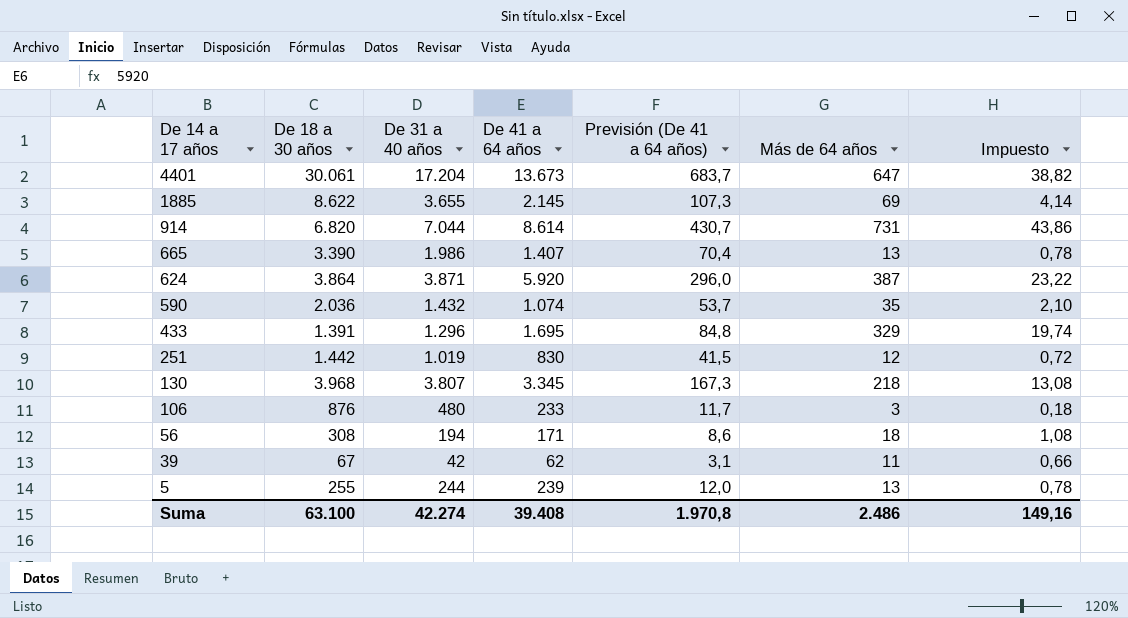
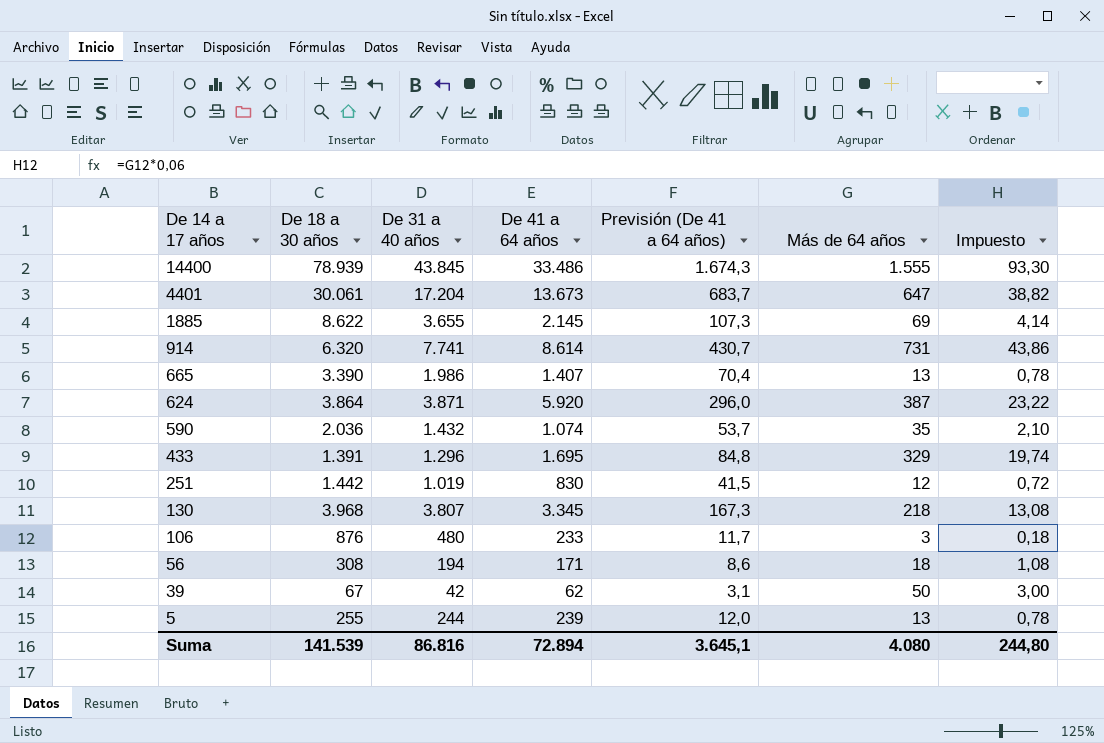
row 14400: none -> 78.939 | 43.845 | 33.486 | 1.674,3 | 1.555 | 93,30
914 | De 18 a 30 años: 6.820 -> 6.320
914 | De 31 a 40 años: 7.044 -> 7.741
39 | Más de 64 años: 11 -> 50
39 | Impuesto: 0,66 -> 3,00
Suma | De 18 a 30 años: 63.100 -> 141.539
Suma | De 31 a 40 años: 42.274 -> 86.816
Suma | De 41 a 64 años: 39.408 -> 72.894
Suma | Previsión (De 41 a 64 años): 1.970,8 -> 3.645,1
Suma | Más de 64 años: 2.486 -> 4.080
Suma | Impuesto: 149,16 -> 244,80

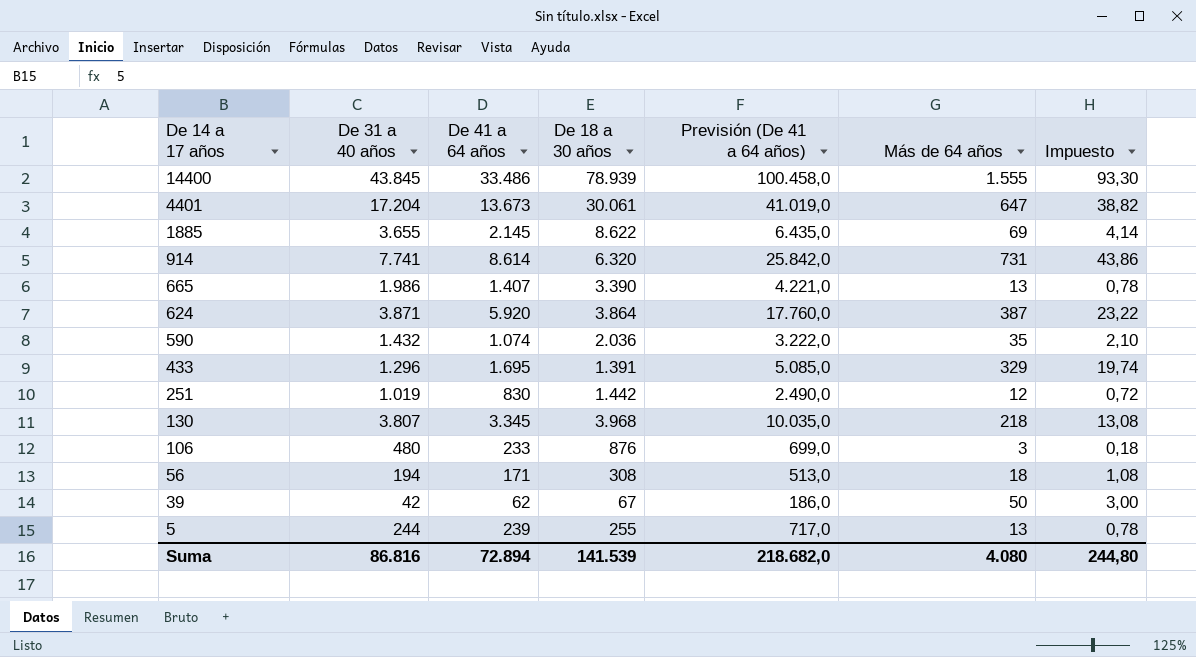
column De 18 a 30 años | position: 2 -> 4
column Previsión (De 41 a 64 años) | formula: [De 41 a 64 años] * 0,05 -> [De 41 a 64 años] * 3
Suma | Previsión (De 41 a 64 años): 3.645,1 -> 218.682,0

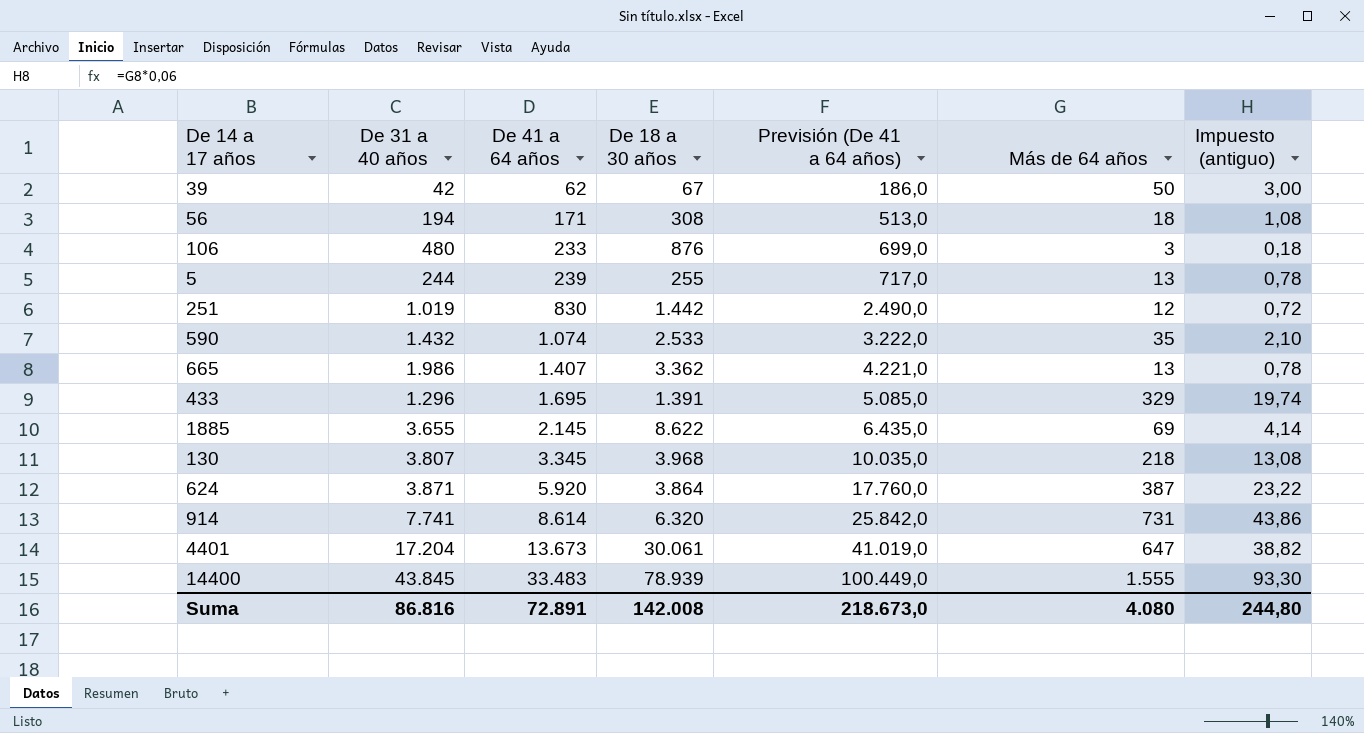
row order: De 14 a 17 años descending -> De 41 a 64 años ascending
column name: Impuesto -> Impuesto (antiguo)
590 | De 18 a 30 años: 2.036 -> 2.533
665 | De 18 a 30 años: 3.390 -> 3.362
14400 | De 41 a 64 años: 33.486 -> 33.483
14400 | Previsión (De 41 a 64 años): 100.458,0 -> 100.449,0
Suma | De 41 a 64 años: 72.894 -> 72.891
Suma | De 18 a 30 años: 141.539 -> 142.008
Suma | Previsión (De 41 a 64 años): 218.682,0 -> 218.673,0

